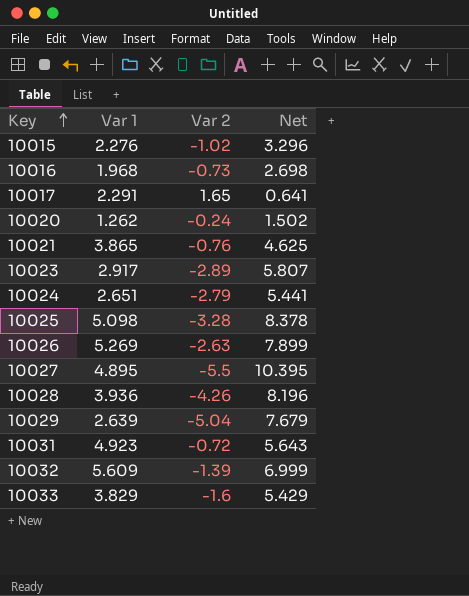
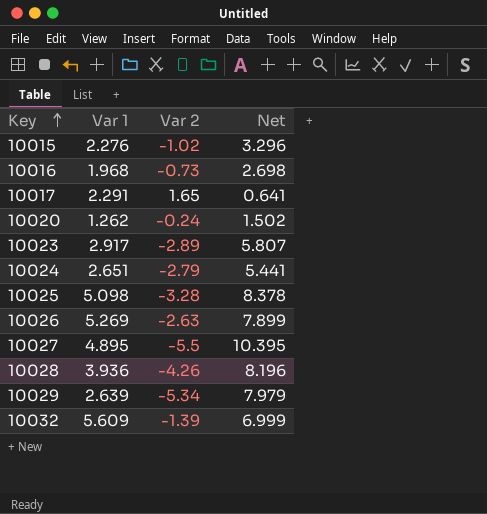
row 10021: 3.865 | -0.76 | 4.625 -> none
row 10031: 4.923 | -0.72 | 5.643 -> none
row 10033: 3.829 | -1.6 | 5.429 -> none
10029 | Var 2: -5.04 -> -5.34
10029 | Net: 7.679 -> 7.979

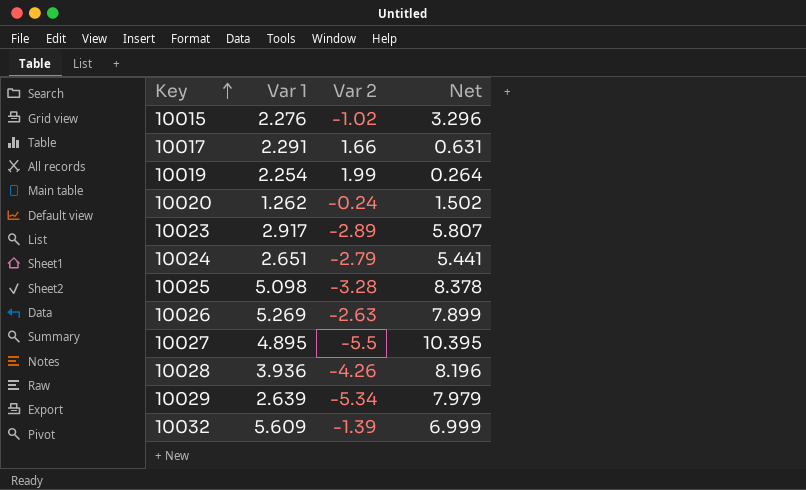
row 10016: 1.968 | -0.73 | 2.698 -> none
10017 | Var 2: 1.65 -> 1.66
10017 | Net: 0.641 -> 0.631
row 10019: none -> 2.254 | 1.99 | 0.264

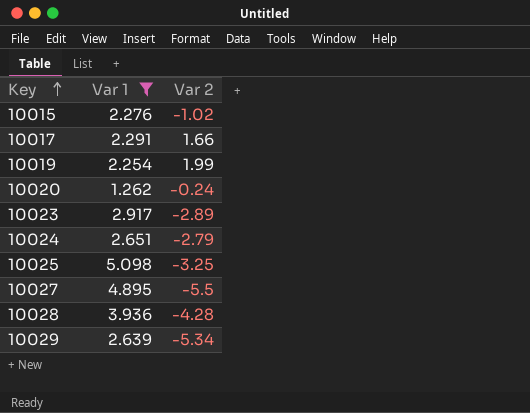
filter: none -> Var 1 <= 5.098
column Net | formula: [Var 1] - [Var 2] -> none
10025 | Var 2: -3.28 -> -3.25
10028 | Var 2: -4.26 -> -4.28

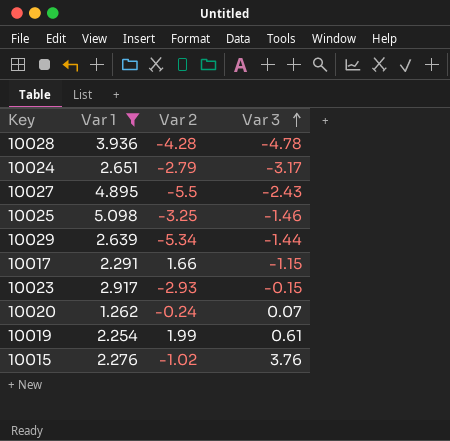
row order: Key ascending -> Var 3 ascending
column Var 3 | position: none -> 4
10023 | Var 2: -2.89 -> -2.93

